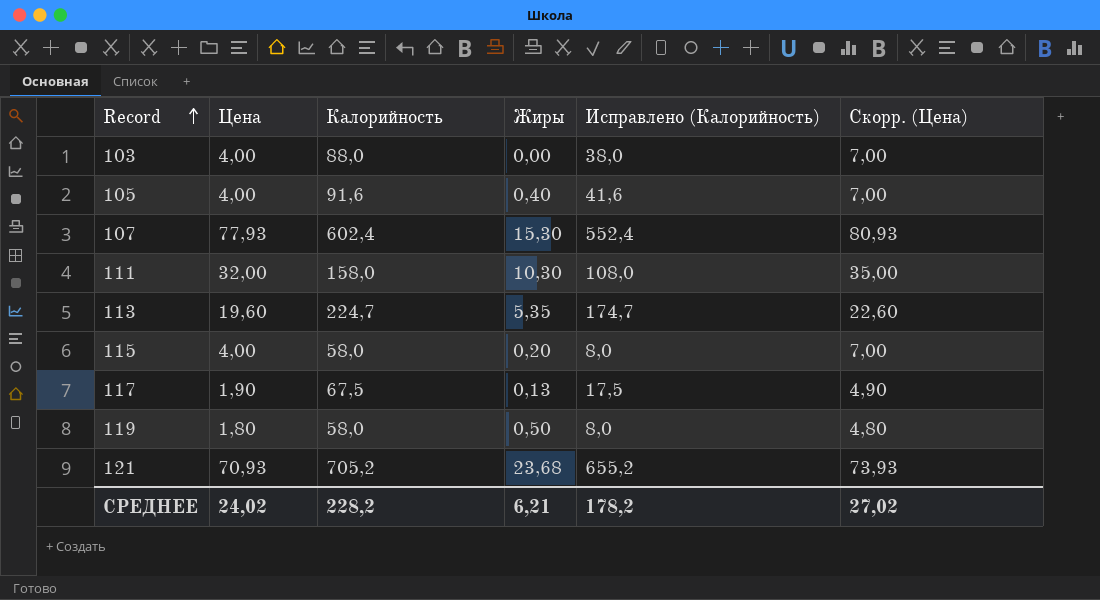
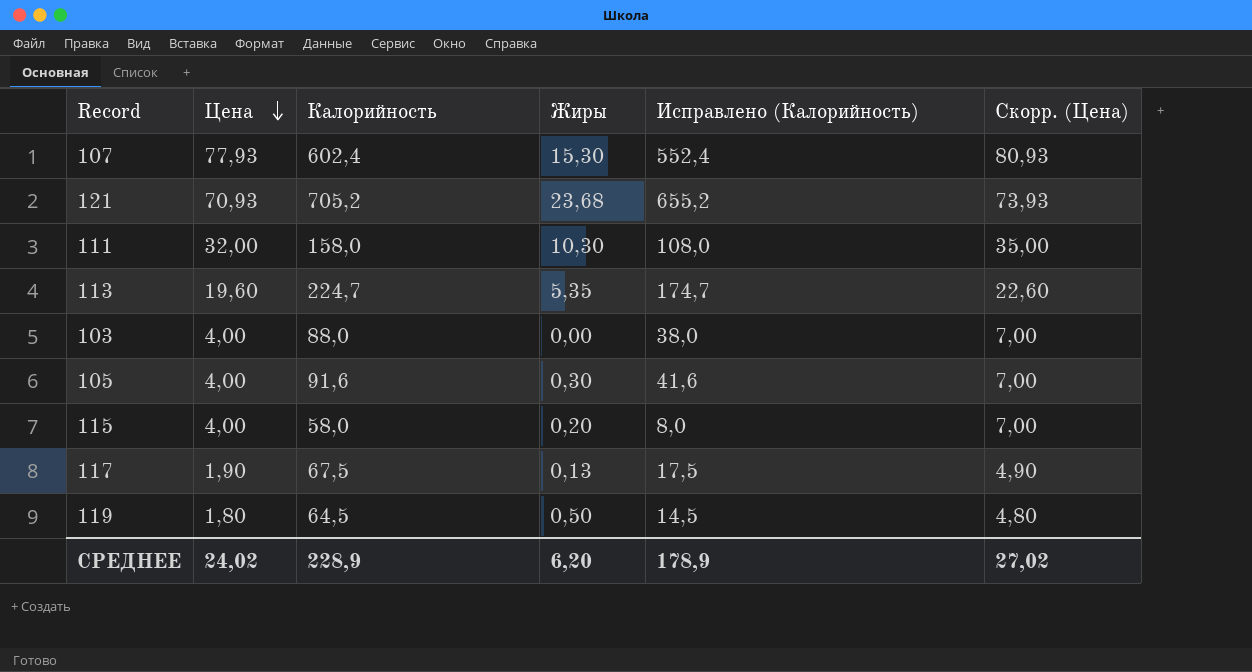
row order: Record ascending -> Цена descending
105 | Жиры: 0,40 -> 0,30
119 | Калорийность: 58,0 -> 64,5
119 | Исправлено (Калорийность): 8,0 -> 14,5
СРЕДНЕЕ | Калорийность: 228,2 -> 228,9
СРЕДНЕЕ | Жиры: 6,21 -> 6,20
СРЕДНЕЕ | Исправлено (Калорийность): 178,2 -> 178,9

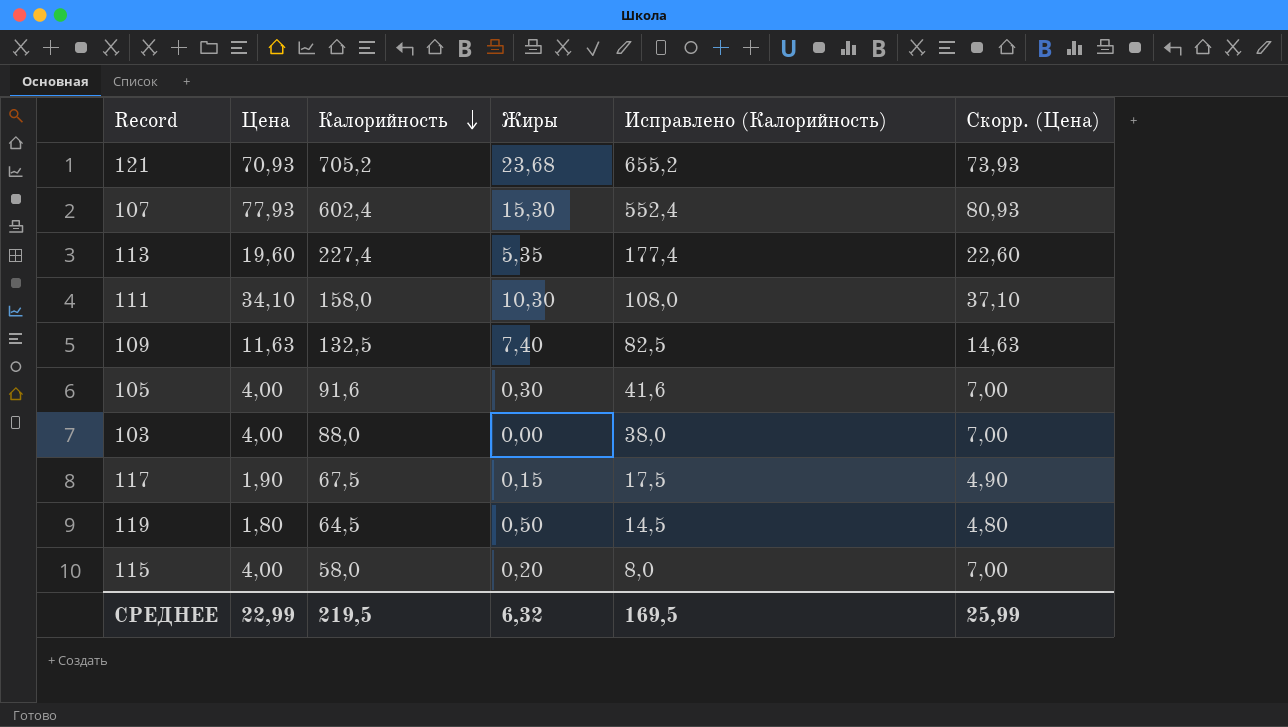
row order: Цена descending -> Калорийность descending
113 | Калорийность: 224,7 -> 227,4
113 | Исправлено (Калорийность): 174,7 -> 177,4
111 | Цена: 32,00 -> 34,10
111 | Скорр. (Цена): 35,00 -> 37,10
row 109: none -> 11,63 | 132,5 | 7,40 | 82,5 | 14,63
117 | Жиры: 0,13 -> 0,15
СРЕДНЕЕ | Цена: 24,02 -> 22,99
СРЕДНЕЕ | Калорийность: 228,9 -> 219,5
СРЕДНЕЕ | Жиры: 6,20 -> 6,32
СРЕДНЕЕ | Исправлено (Калорийность): 178,9 -> 169,5
СРЕДНЕЕ | Скорр. (Цена): 27,02 -> 25,99

